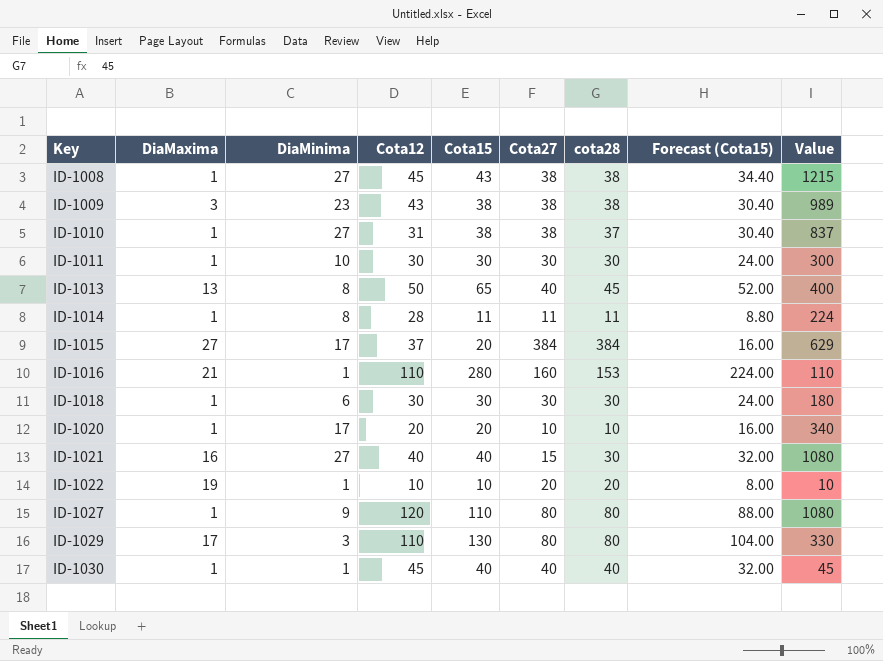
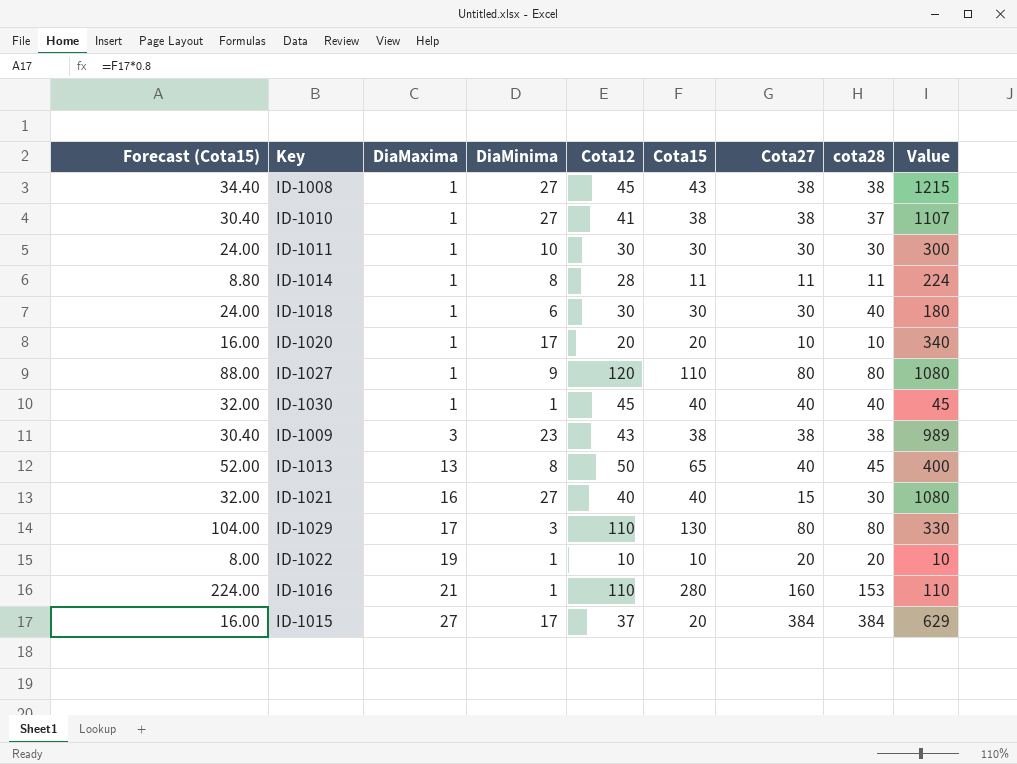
row order: Key ascending -> DiaMaxima ascending
column Forecast (Cota15) | position: 8 -> 1
ID-1010 | Cota12: 31 -> 41
ID-1010 | Value: 837 -> 1107
ID-1018 | cota28: 30 -> 40

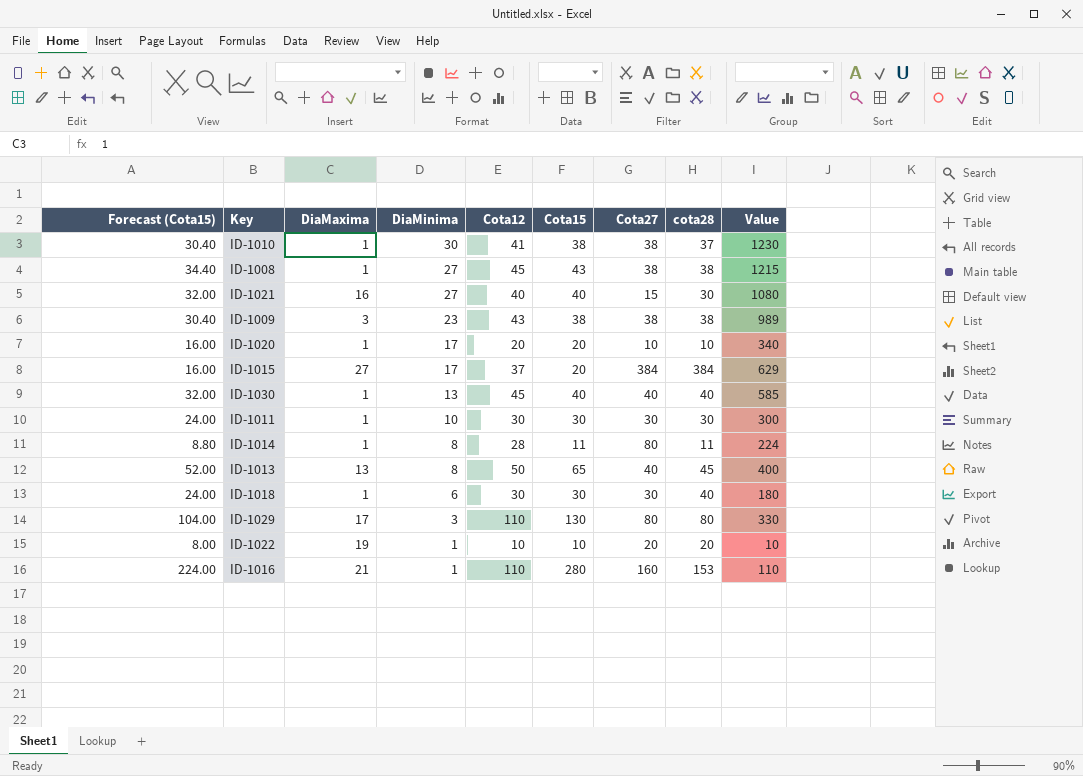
row order: DiaMaxima ascending -> DiaMinima descending
row ID-1027: 88.00 | 1 | 9 | 120 | 110 | 80 | 80 | 1080 -> none
ID-1010 | DiaMinima: 27 -> 30
ID-1010 | Value: 1107 -> 1230
ID-1030 | DiaMinima: 1 -> 13
ID-1030 | Value: 45 -> 585
ID-1014 | Cota27: 11 -> 80

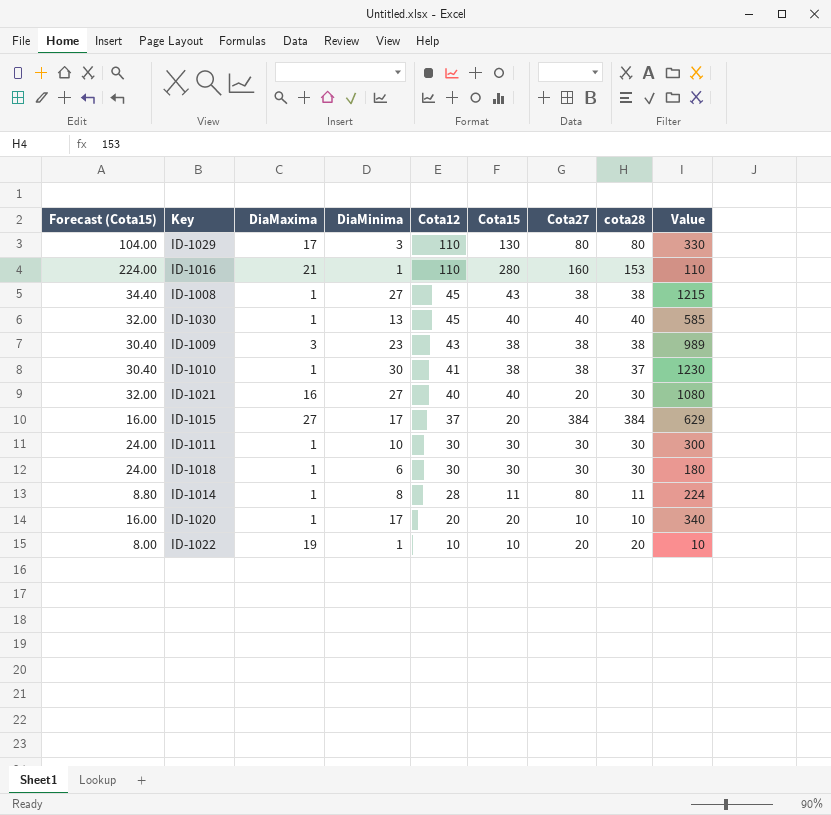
row order: DiaMinima descending -> Cota12 descending
row ID-1013: 52.00 | 13 | 8 | 50 | 65 | 40 | 45 | 400 -> none
ID-1021 | Cota27: 15 -> 20
ID-1018 | cota28: 40 -> 30

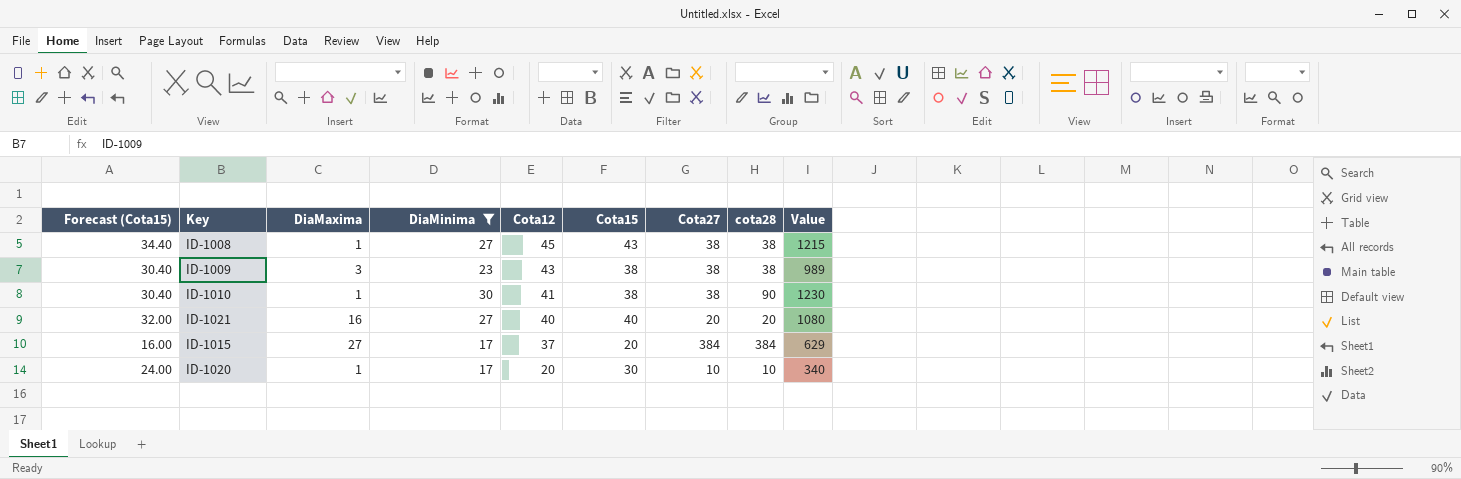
filter: none -> DiaMinima >= 17
ID-1010 | cota28: 37 -> 90
ID-1021 | cota28: 30 -> 20
ID-1020 | Forecast (Cota15): 16.00 -> 24.00
ID-1020 | Cota15: 20 -> 30

